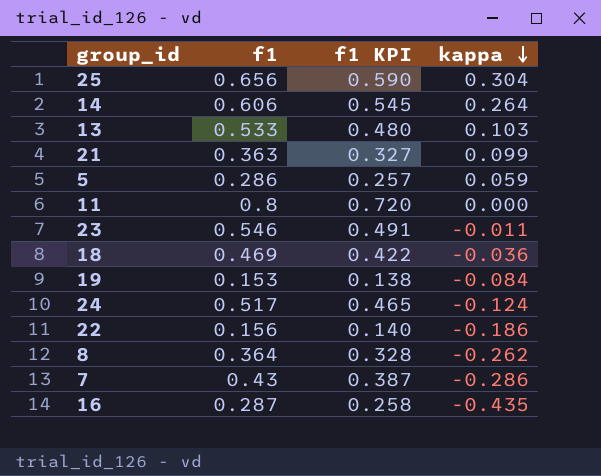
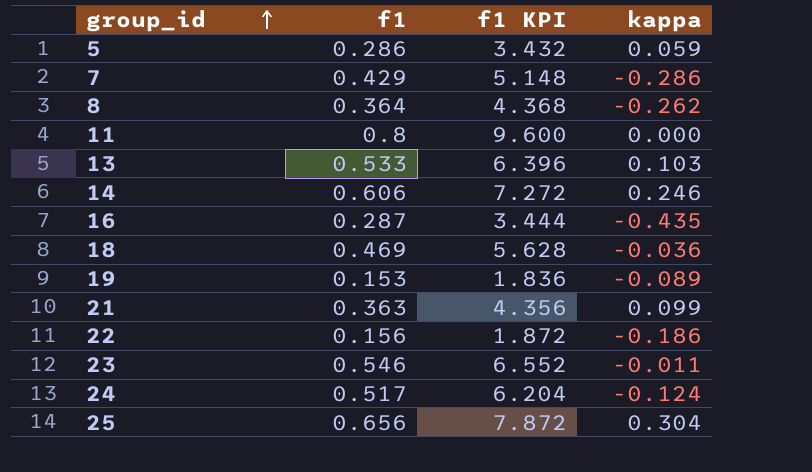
row order: kappa descending -> group_id ascending
column f1 KPI | formula: [f1] * 0.9 -> [f1] * 12
7 | f1: 0.43 -> 0.429
14 | kappa: 0.264 -> 0.246
19 | kappa: -0.084 -> -0.089

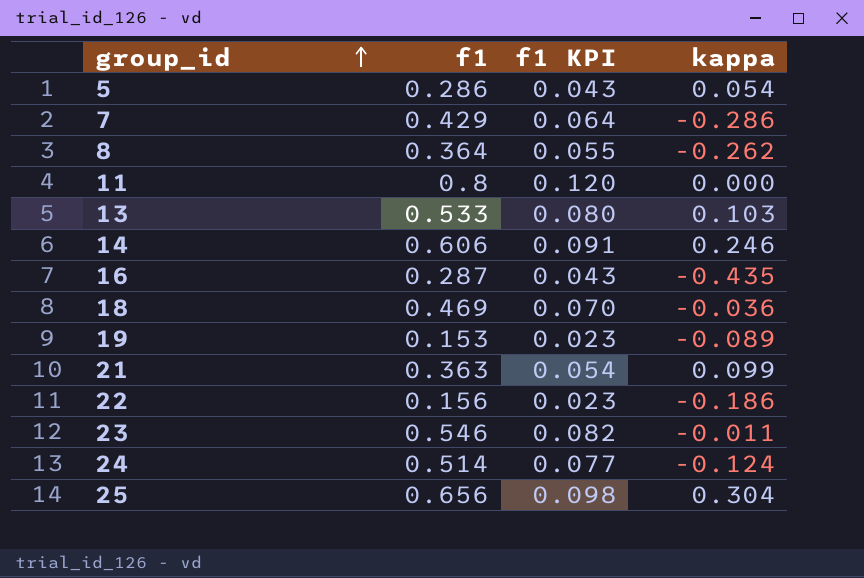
column f1 KPI | formula: [f1] * 12 -> [f1] * 0.15
5 | kappa: 0.059 -> 0.054
24 | f1: 0.517 -> 0.514

